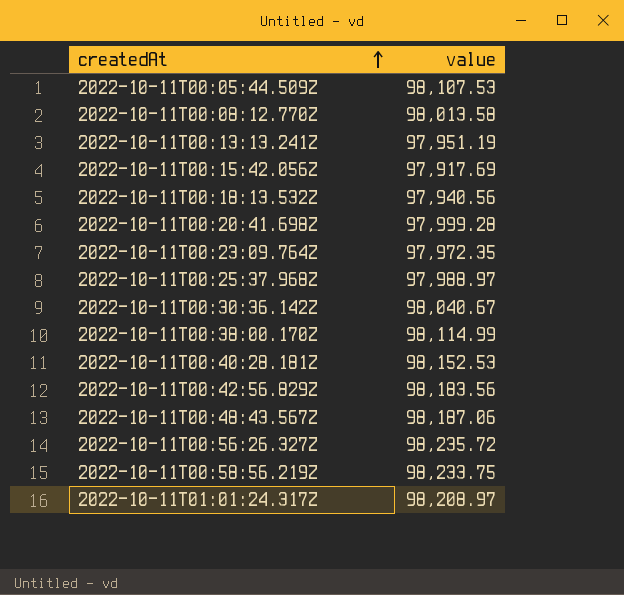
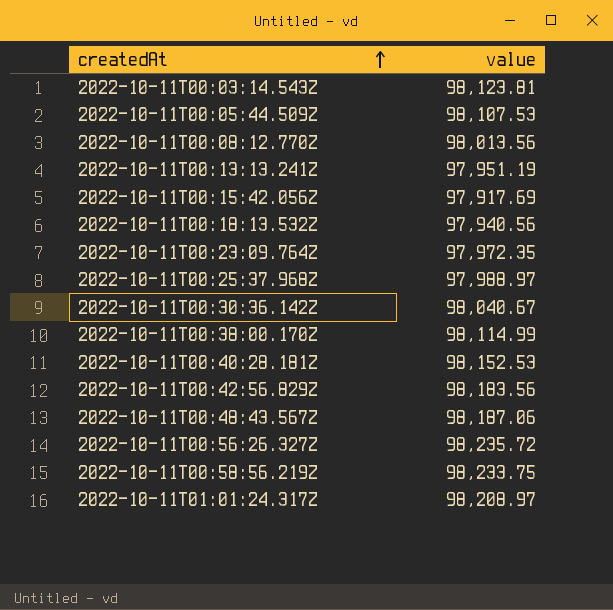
row 2022-10-11T00:20:41.698Z: 97,999.28 -> none
row 2022-10-11T00:03:14.543Z: none -> 98,123.81
2022-10-11T00:08:12.770Z | value: 98,013.58 -> 98,013.56

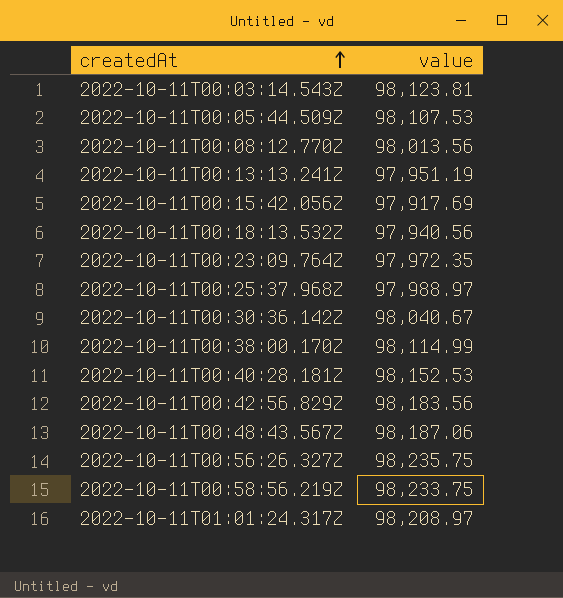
2022-10-11T00:56:26.327Z | value: 98,235.72 -> 98,235.75

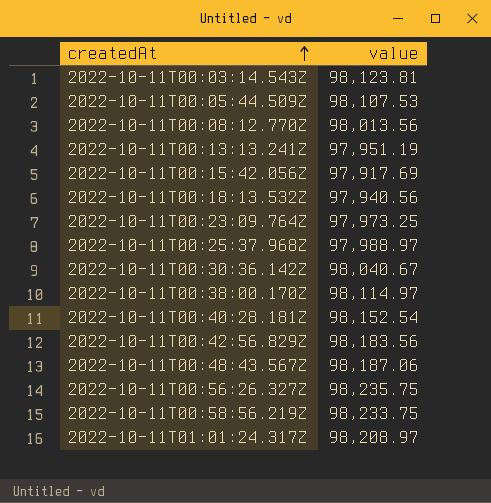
2022-10-11T00:23:09.764Z | value: 97,972.35 -> 97,973.25
2022-10-11T00:38:00.170Z | value: 98,114.99 -> 98,114.97
2022-10-11T00:40:28.181Z | value: 98,152.53 -> 98,152.54

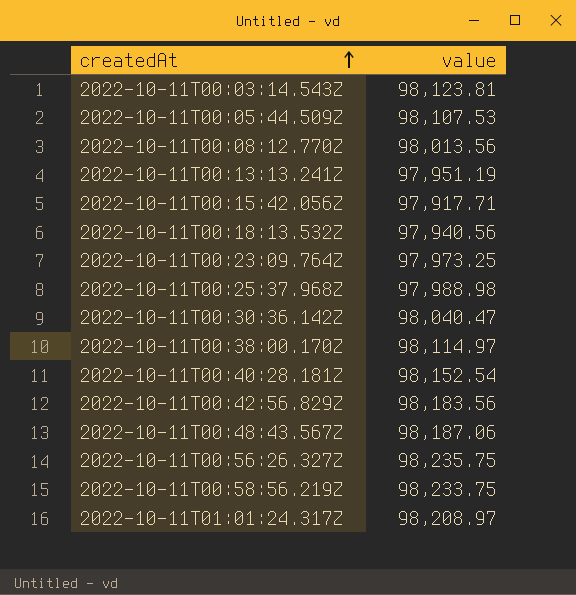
2022-10-11T00:15:42.056Z | value: 97,917.69 -> 97,917.71
2022-10-11T00:25:37.968Z | value: 97,988.97 -> 97,988.98
2022-10-11T00:30:36.142Z | value: 98,040.67 -> 98,040.47

